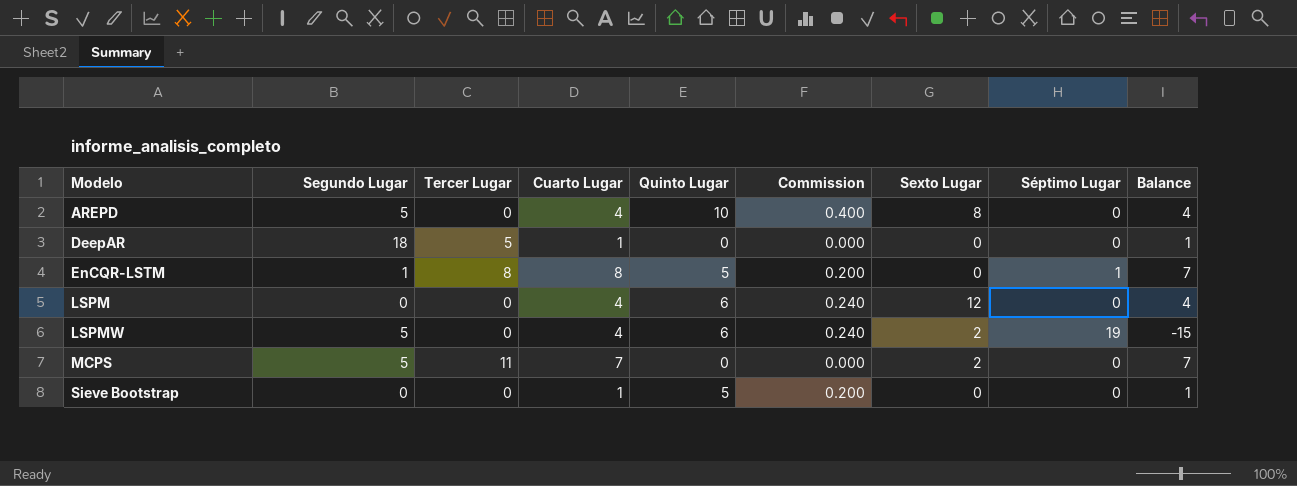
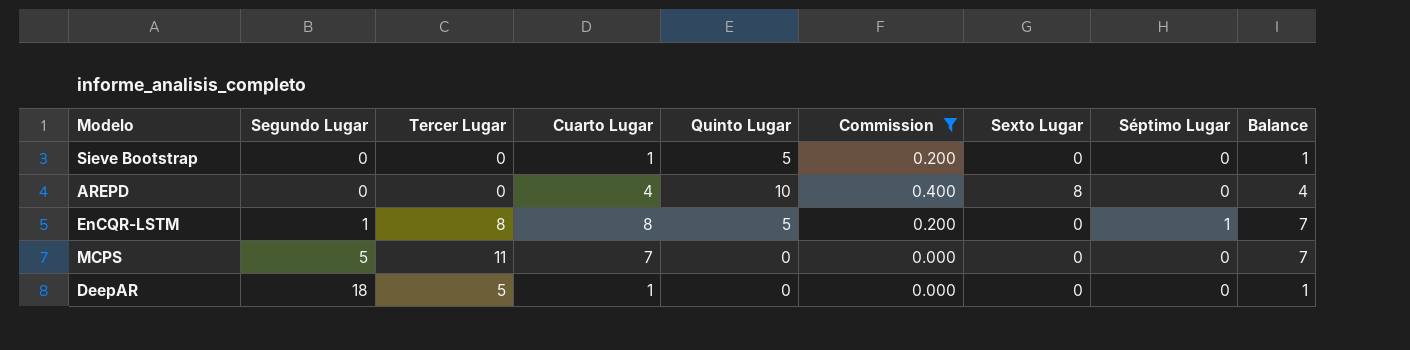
filter: none -> Commission != 0.240
row order: Modelo ascending -> Segundo Lugar ascending
AREPD | Segundo Lugar: 5 -> 0
MCPS | Sexto Lugar: 2 -> 0

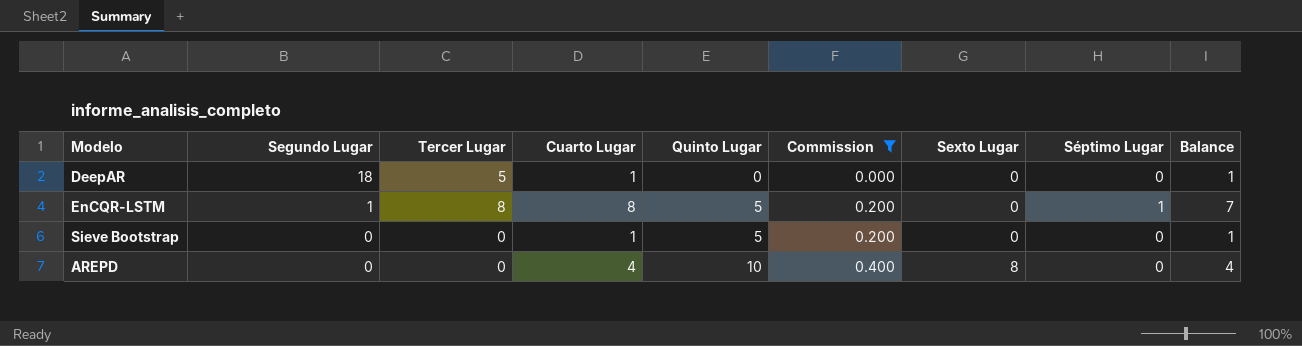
row order: Segundo Lugar ascending -> Segundo Lugar descending
row MCPS: 5 | 11 | 7 | 0 | 0.000 | 0 | 0 | 7 -> none

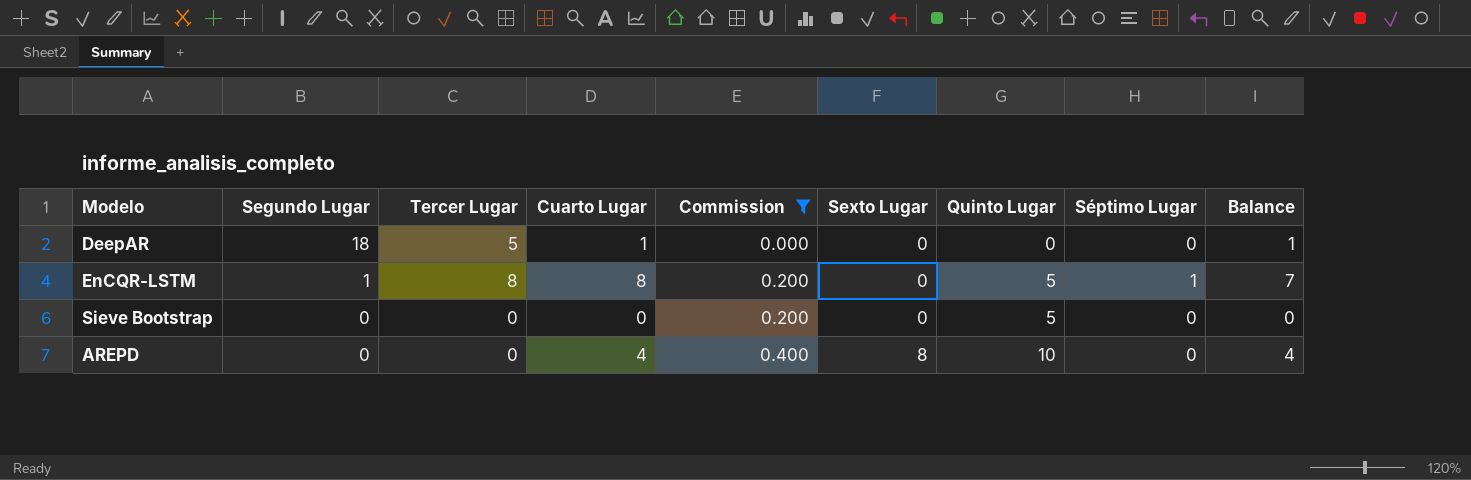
column Quinto Lugar | position: 5 -> 7
Sieve Bootstrap | Cuarto Lugar: 1 -> 0
Sieve Bootstrap | Balance: 1 -> 0

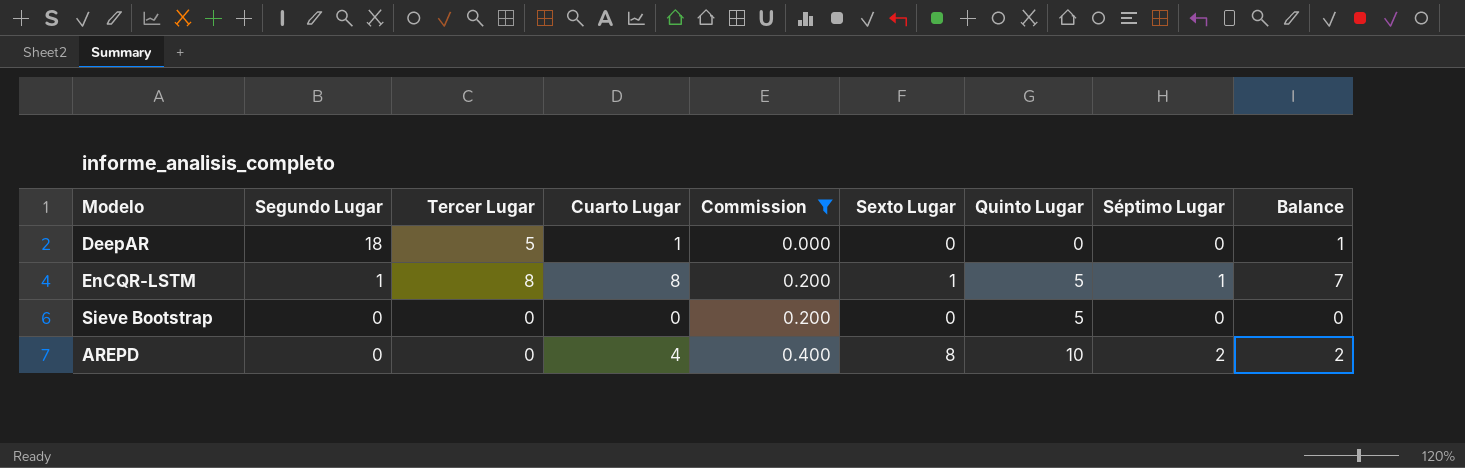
EnCQR-LSTM | Sexto Lugar: 0 -> 1
AREPD | Séptimo Lugar: 0 -> 2
AREPD | Balance: 4 -> 2

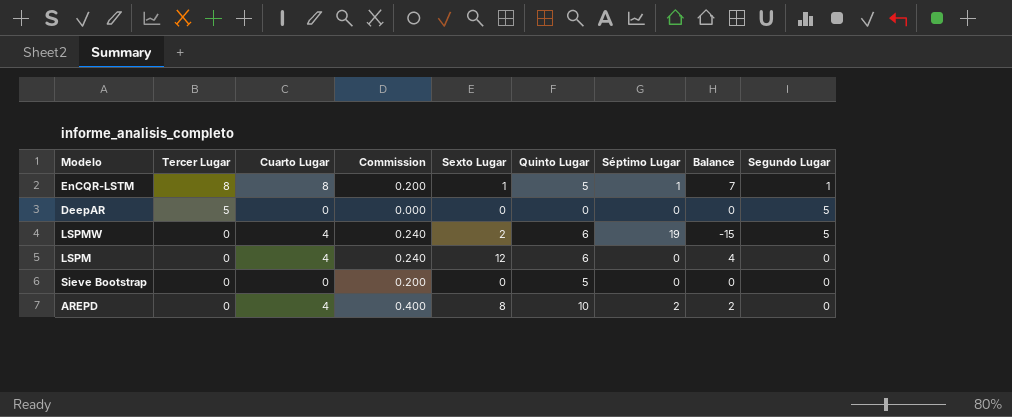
filter: Commission != 0.240 -> none
row order: Segundo Lugar descending -> Tercer Lugar descending
column Segundo Lugar | position: 2 -> 9
DeepAR | Cuarto Lugar: 1 -> 0
DeepAR | Balance: 1 -> 0
DeepAR | Segundo Lugar: 18 -> 5

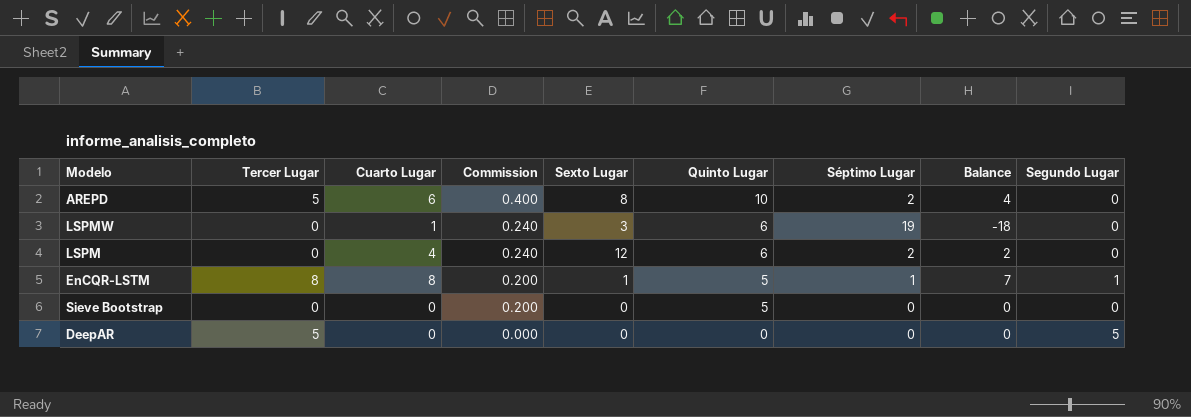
row order: Tercer Lugar descending -> Commission descending
AREPD | Tercer Lugar: 0 -> 5
AREPD | Cuarto Lugar: 4 -> 6
AREPD | Balance: 2 -> 4
LSPMW | Cuarto Lugar: 4 -> 1
LSPMW | Sexto Lugar: 2 -> 3
LSPMW | Balance: -15 -> -18
LSPMW | Segundo Lugar: 5 -> 0
LSPM | Séptimo Lugar: 0 -> 2
LSPM | Balance: 4 -> 2

